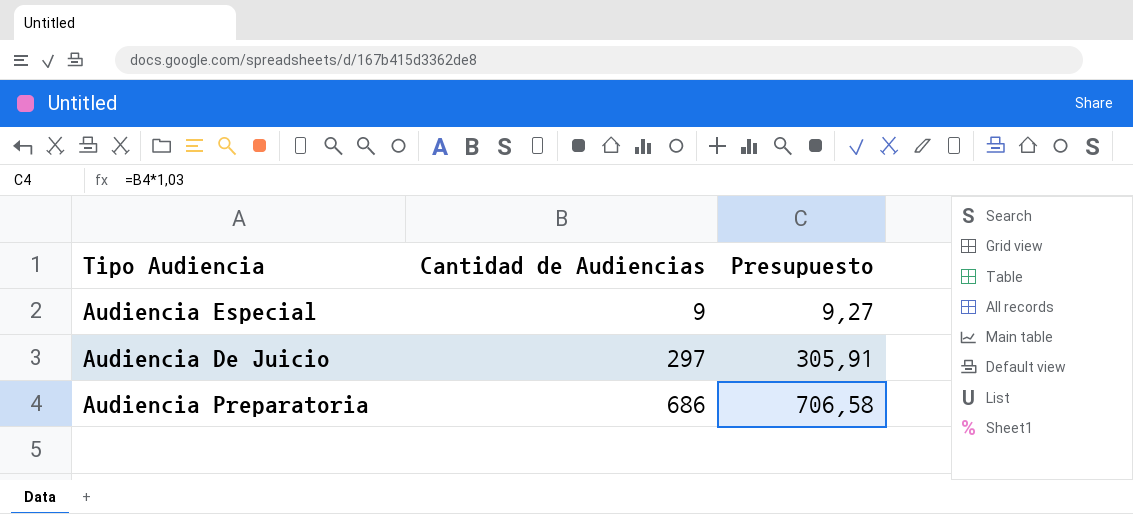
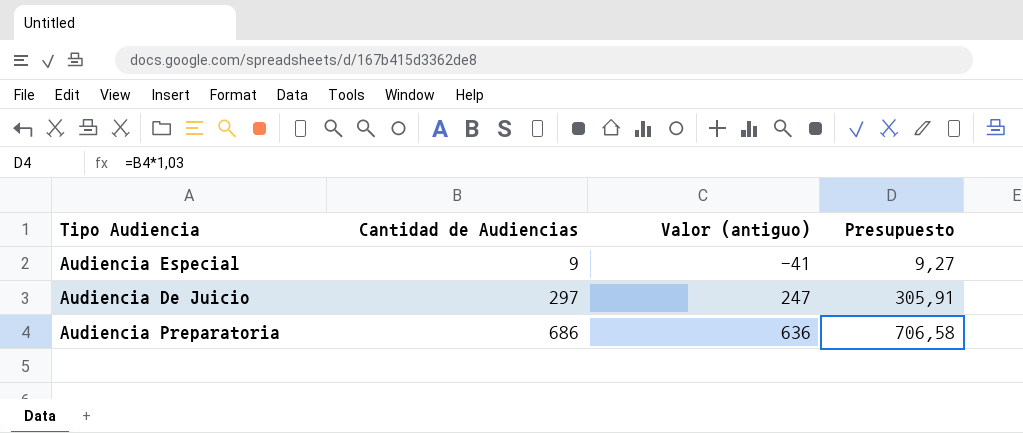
column Valor (antiguo) | formula: none -> [Cantidad de Audiencias] - 50

